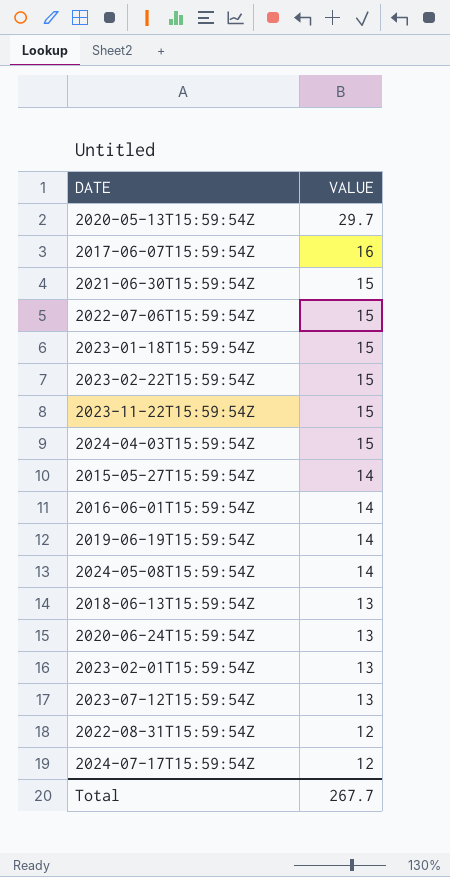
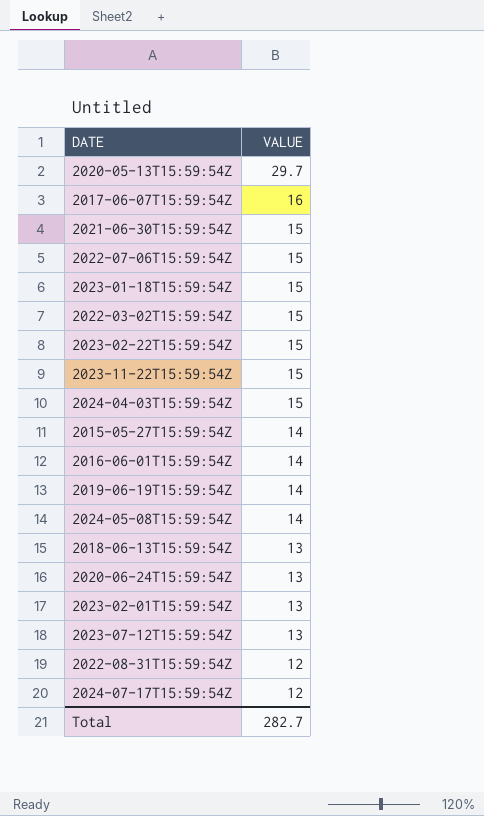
row 2022-03-02T15:59:54Z: none -> 15
Total | VALUE: 267.7 -> 282.7

